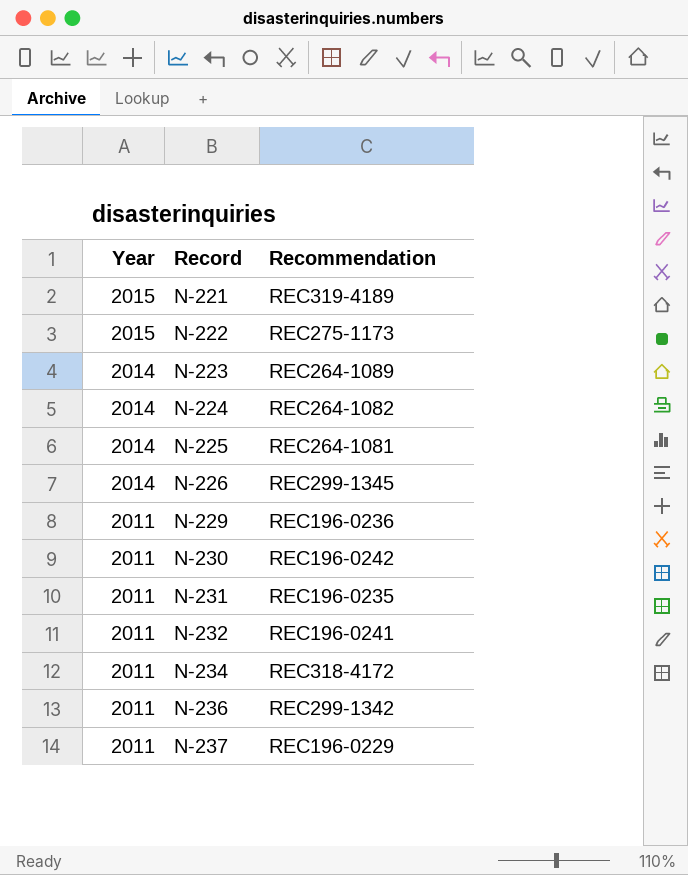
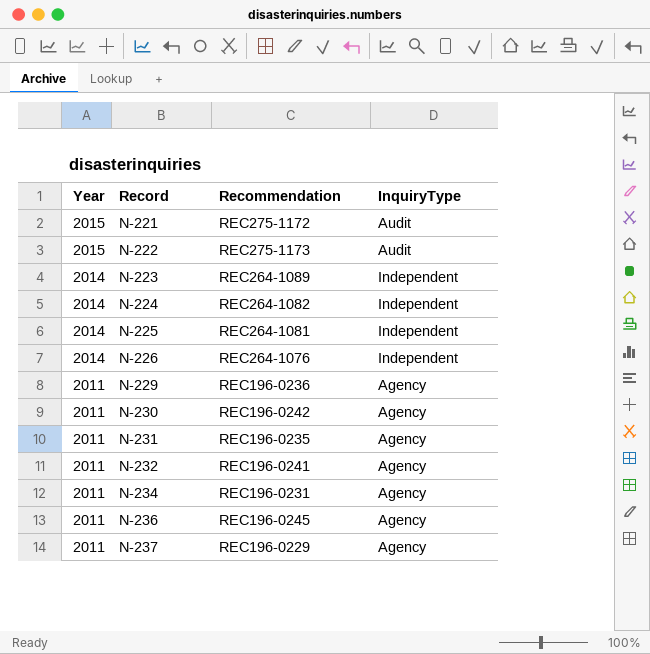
column InquiryType | position: none -> 4
N-221 | Recommendation: REC319-4189 -> REC275-1172
N-226 | Recommendation: REC299-1345 -> REC264-1076
N-234 | Recommendation: REC318-4172 -> REC196-0231
N-236 | Recommendation: REC299-1342 -> REC196-0245

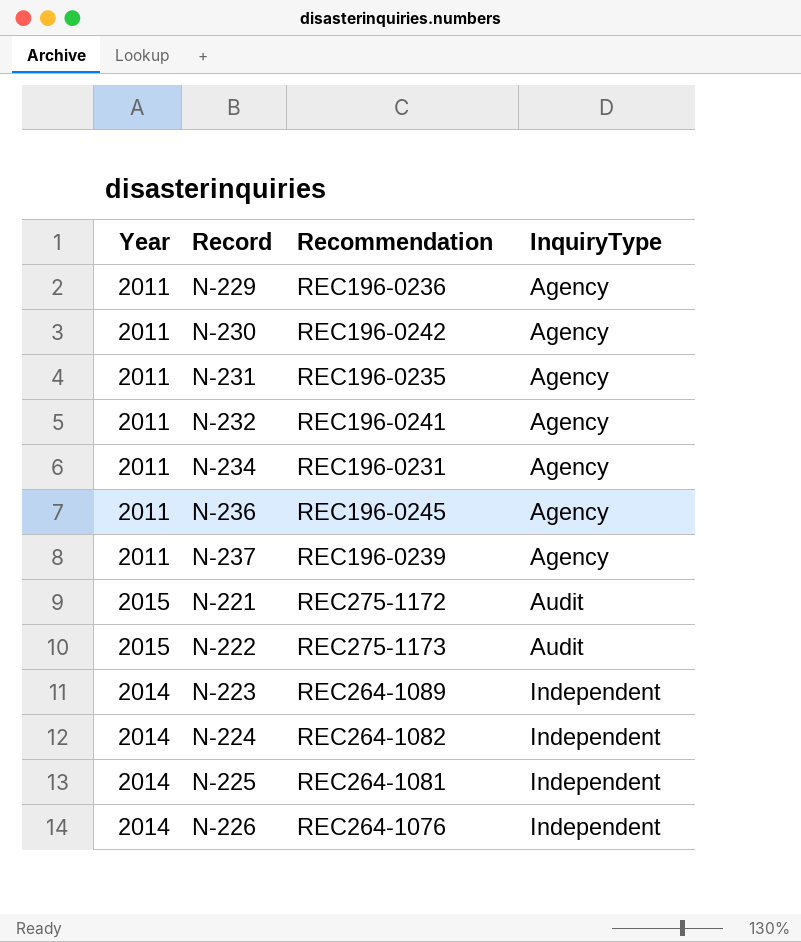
row order: Year descending -> InquiryType ascending
N-237 | Recommendation: REC196-0229 -> REC196-0239

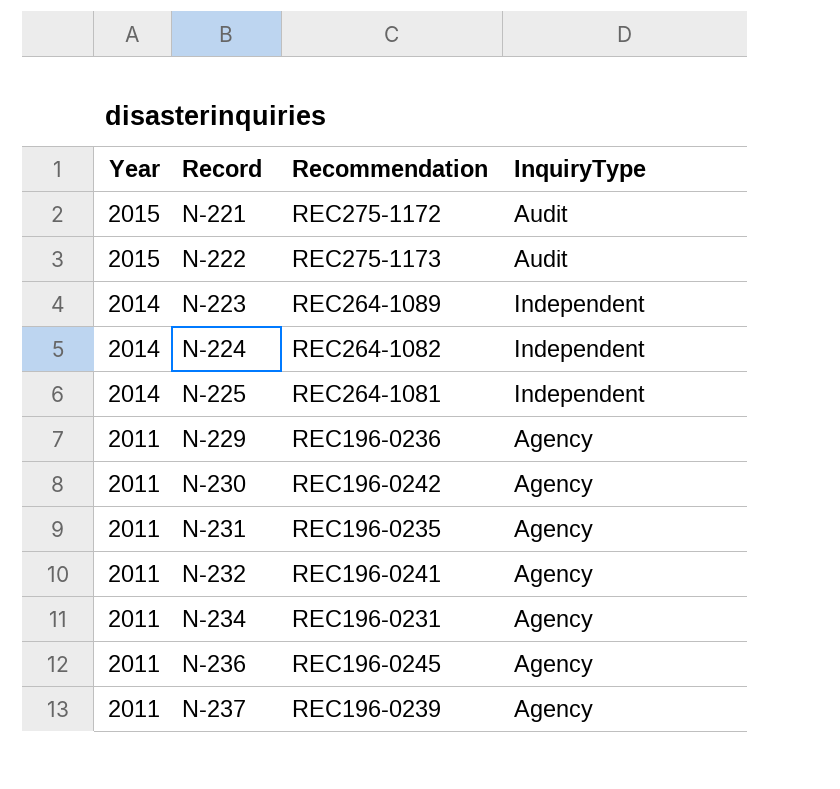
row order: InquiryType ascending -> Year descending
row N-226: 2014 | REC264-1076 | Independent -> none

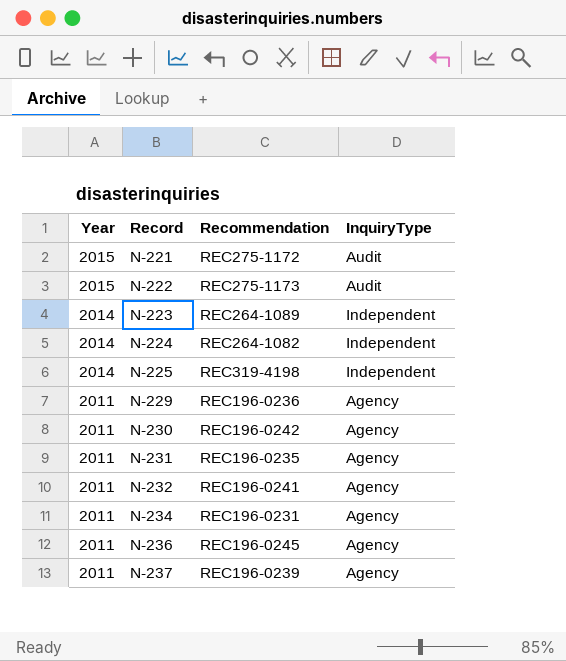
N-225 | Recommendation: REC264-1081 -> REC319-4198

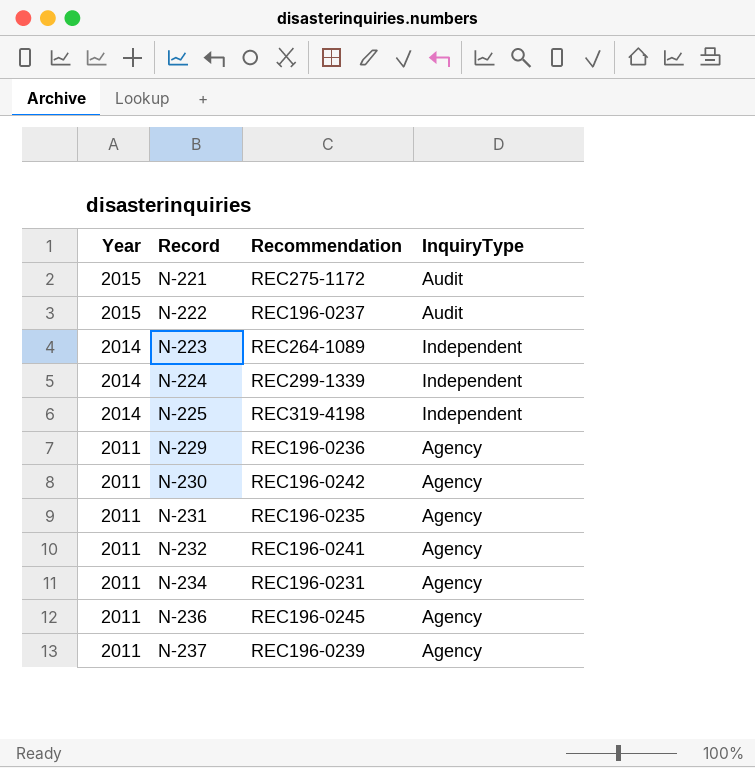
N-222 | Recommendation: REC275-1173 -> REC196-0237
N-224 | Recommendation: REC264-1082 -> REC299-1339

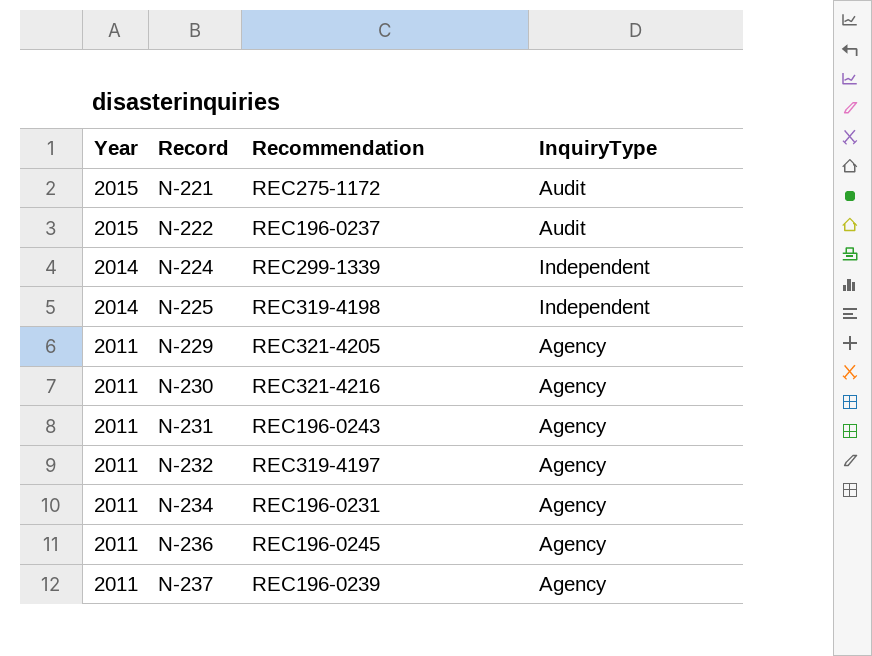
row N-223: 2014 | REC264-1089 | Independent -> none
N-229 | Recommendation: REC196-0236 -> REC321-4205
N-230 | Recommendation: REC196-0242 -> REC321-4216
N-231 | Recommendation: REC196-0235 -> REC196-0243
N-232 | Recommendation: REC196-0241 -> REC319-4197

